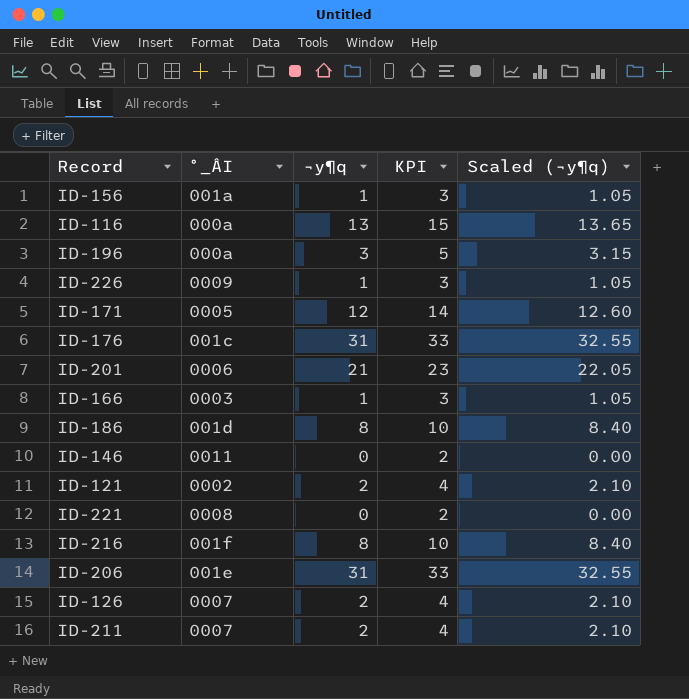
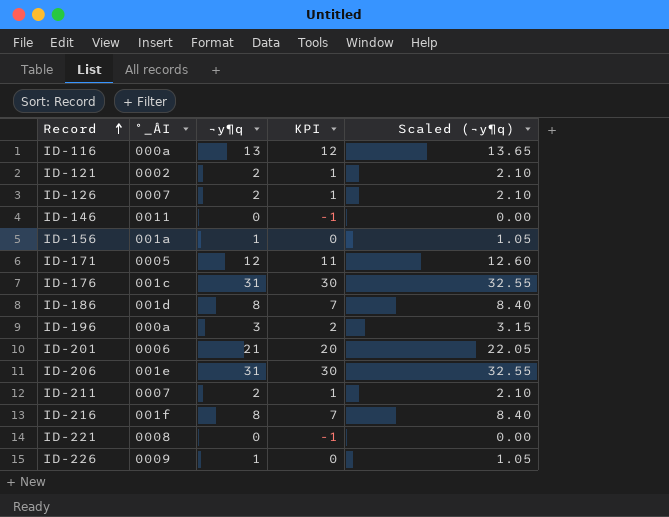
row order: none -> Record ascending
column KPI | formula: [¬y¶q] + 2 -> [¬y¶q] - 1
row ID-166: 0003 | 1 | 3 | 1.05 -> none

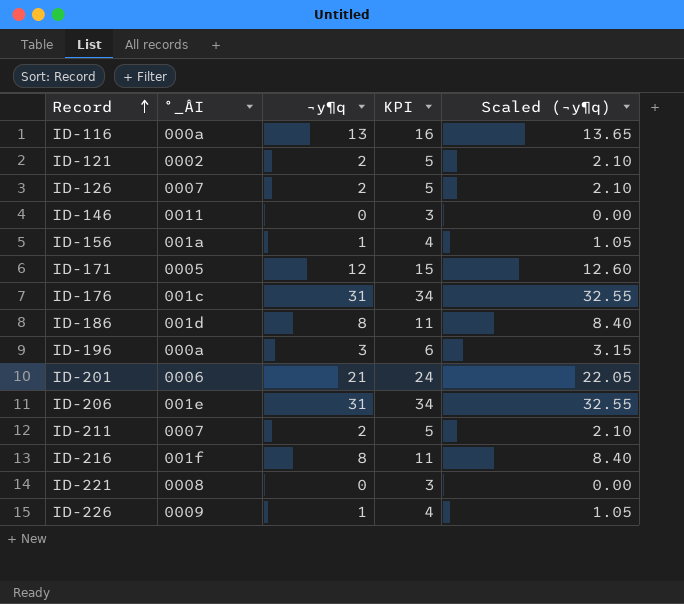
column KPI | formula: [¬y¶q] - 1 -> [¬y¶q] + 3

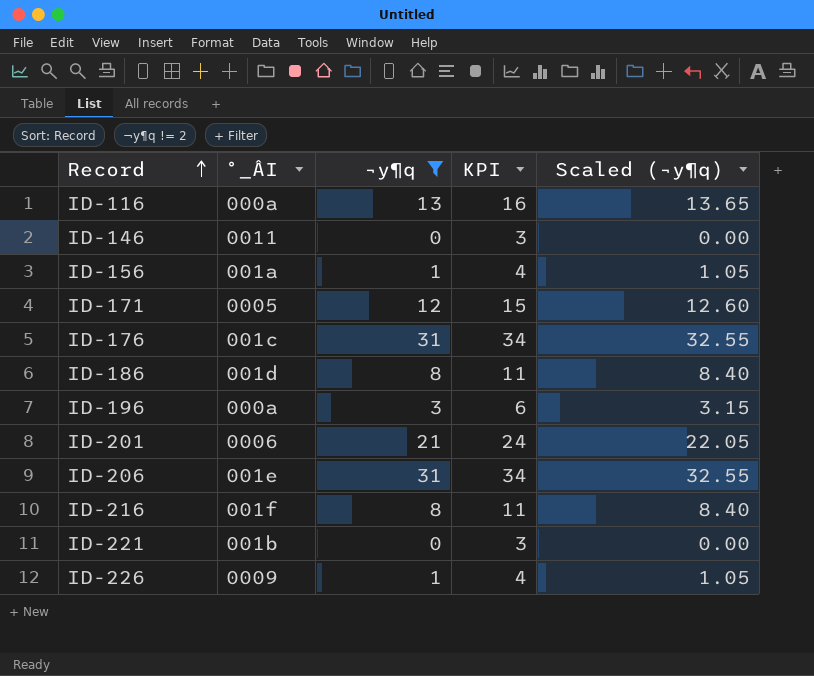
filter: none -> ¬y¶q != 2
ID-221 | °_ÂI: 0008 -> 001b

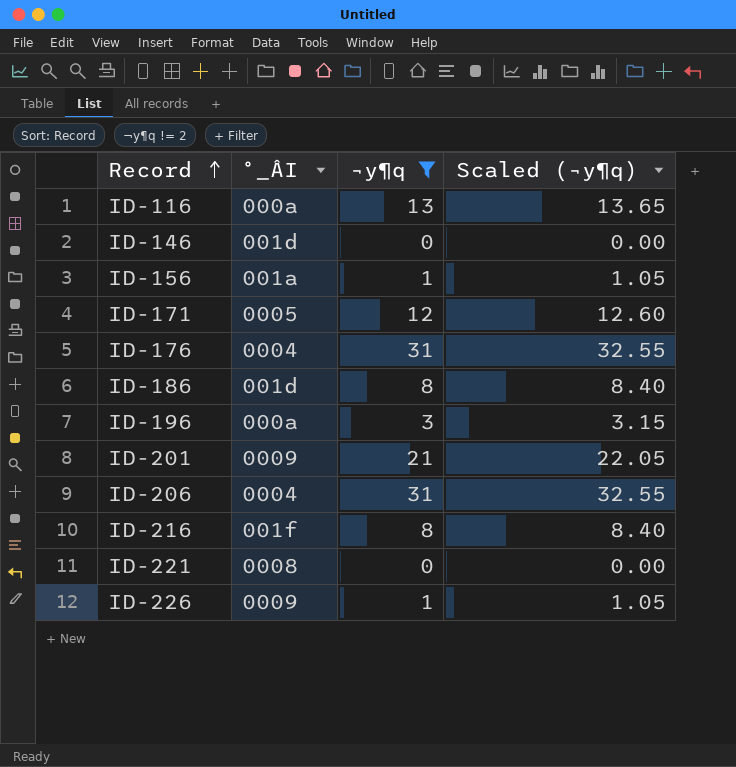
column KPI | formula: [¬y¶q] + 3 -> none
ID-146 | °_ÂI: 0011 -> 001d
ID-176 | °_ÂI: 001c -> 0004
ID-201 | °_ÂI: 0006 -> 0009
ID-206 | °_ÂI: 001e -> 0004
ID-221 | °_ÂI: 001b -> 0008

